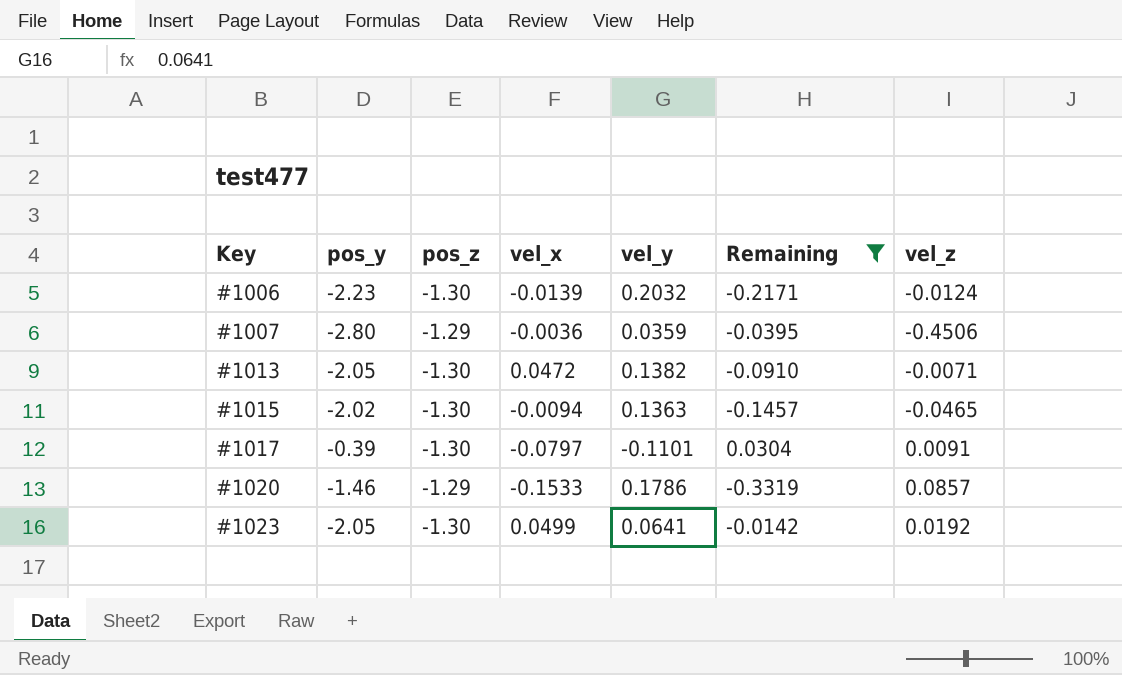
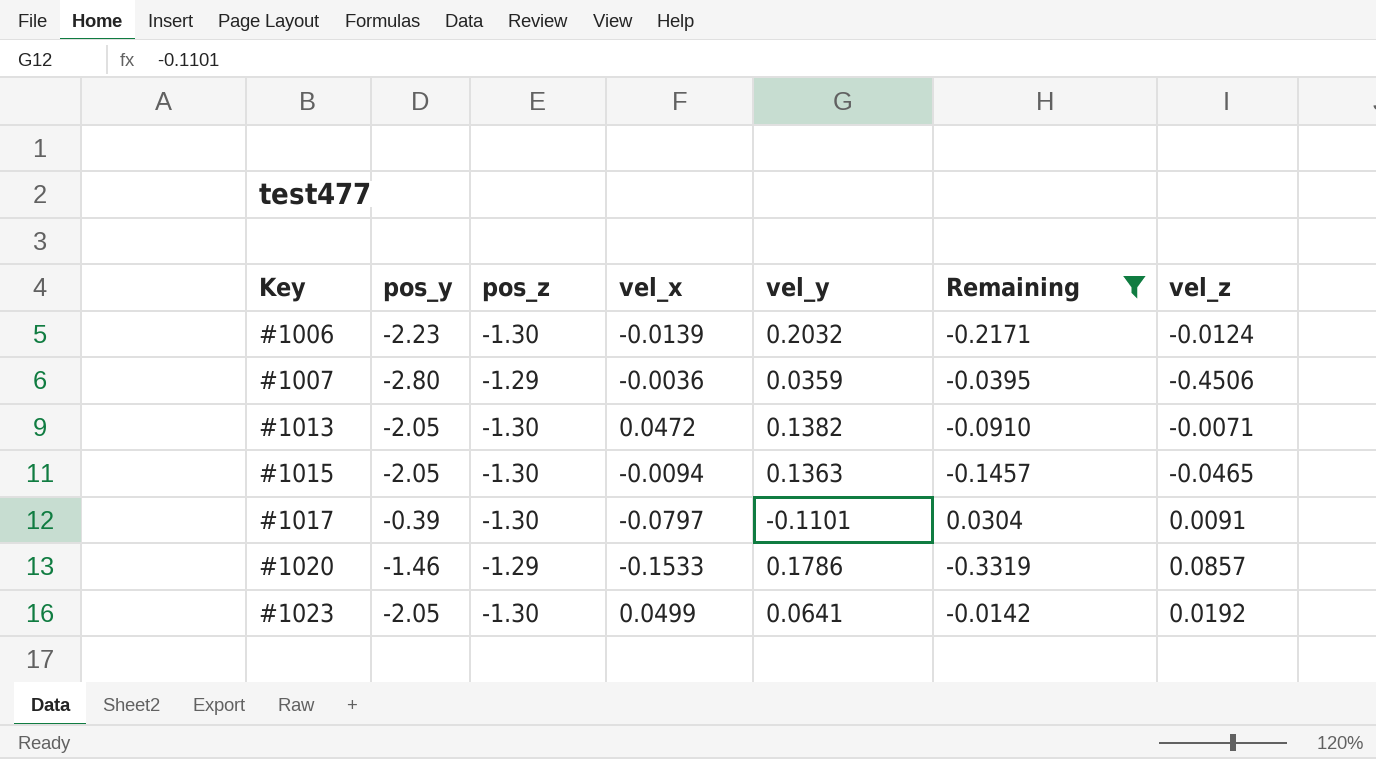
#1015 | pos_y: -2.02 -> -2.05

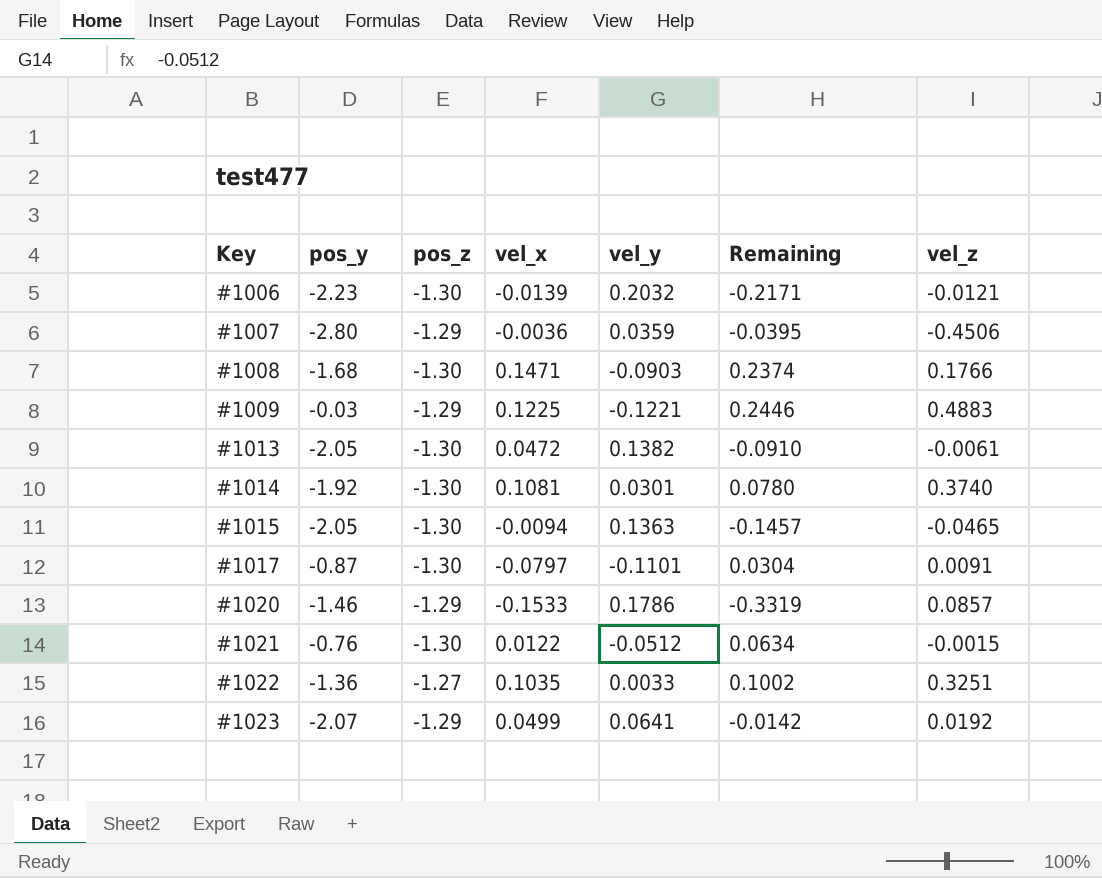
filter: Remaining <= 0.0304 -> none
#1006 | vel_z: -0.0124 -> -0.0121
#1013 | vel_z: -0.0071 -> -0.0061
#1017 | pos_y: -0.39 -> -0.87
#1023 | pos_y: -2.05 -> -2.07
#1023 | pos_z: -1.30 -> -1.29

